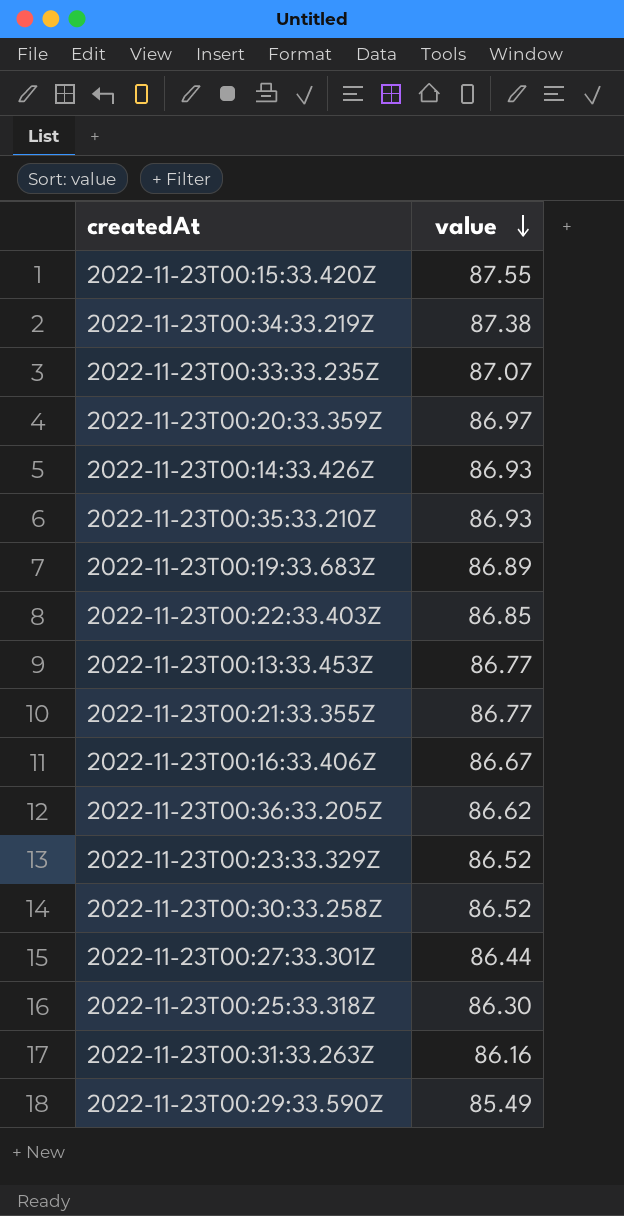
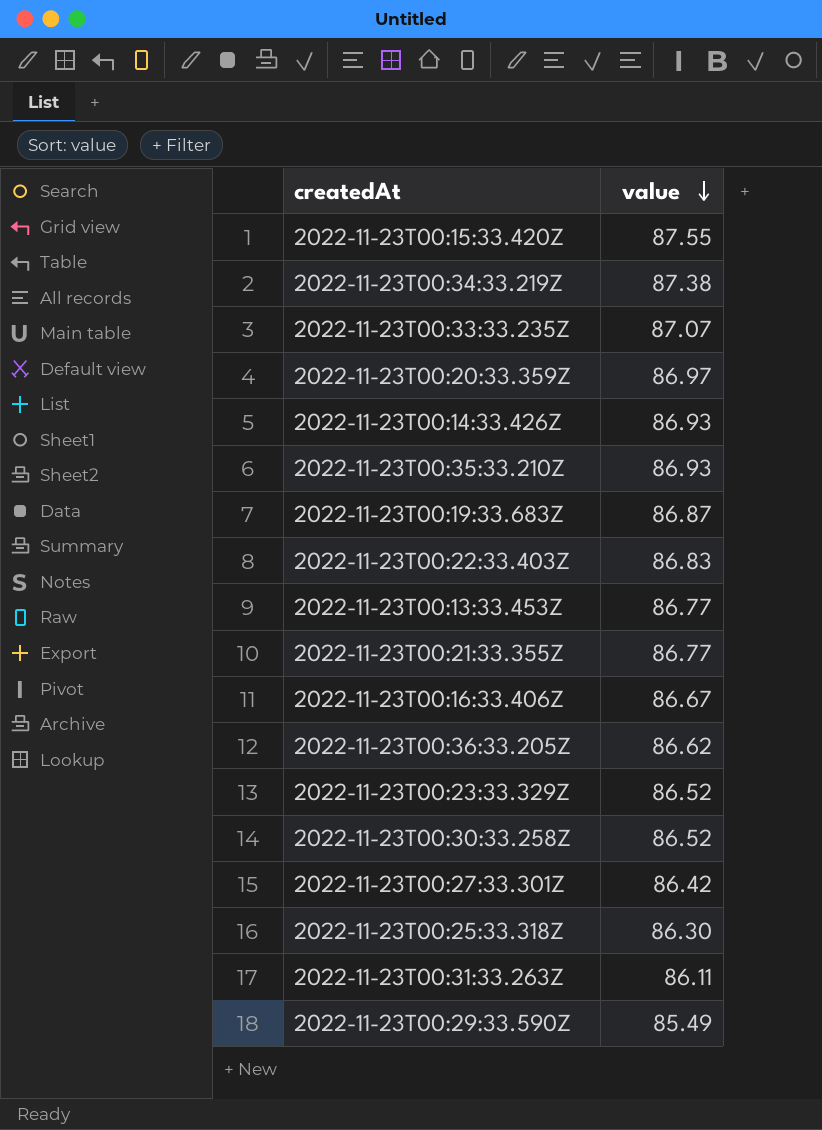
2022-11-23T00:19:33.683Z | value: 86.89 -> 86.87
2022-11-23T00:22:33.403Z | value: 86.85 -> 86.83
2022-11-23T00:27:33.301Z | value: 86.44 -> 86.42
2022-11-23T00:31:33.263Z | value: 86.16 -> 86.11

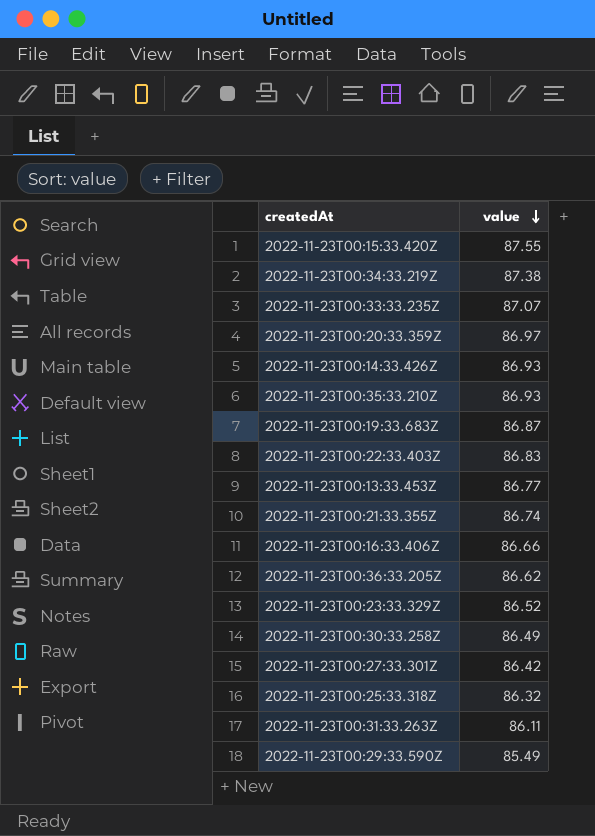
2022-11-23T00:21:33.355Z | value: 86.77 -> 86.74
2022-11-23T00:16:33.406Z | value: 86.67 -> 86.66
2022-11-23T00:30:33.258Z | value: 86.52 -> 86.49
2022-11-23T00:25:33.318Z | value: 86.30 -> 86.32

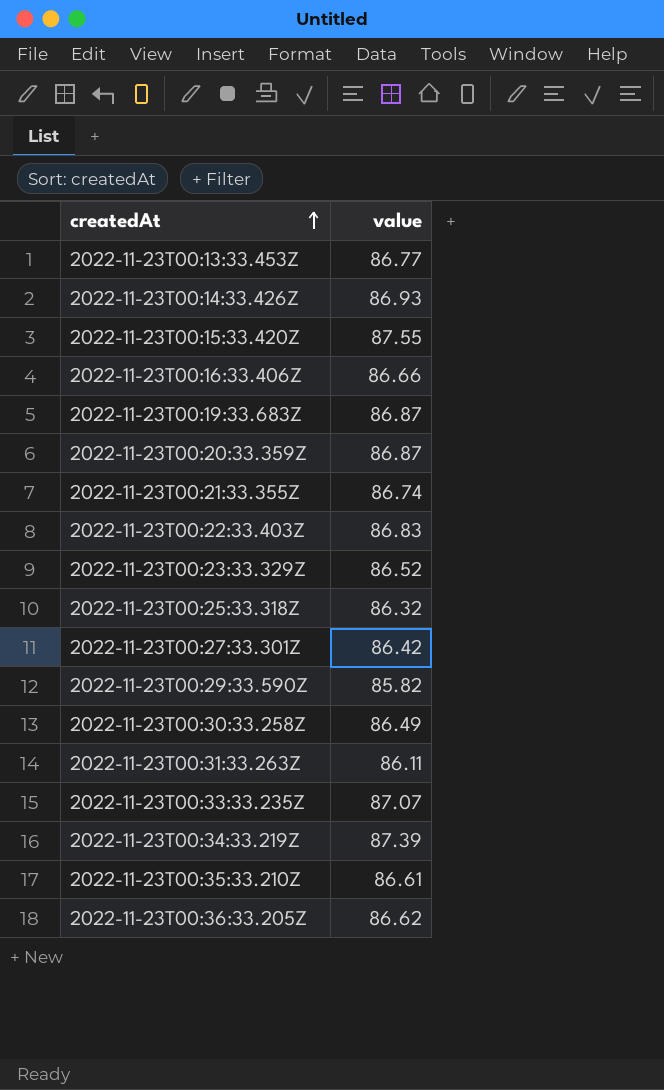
row order: value descending -> createdAt ascending
2022-11-23T00:20:33.359Z | value: 86.97 -> 86.87
2022-11-23T00:29:33.590Z | value: 85.49 -> 85.82
2022-11-23T00:34:33.219Z | value: 87.38 -> 87.39
2022-11-23T00:35:33.210Z | value: 86.93 -> 86.61

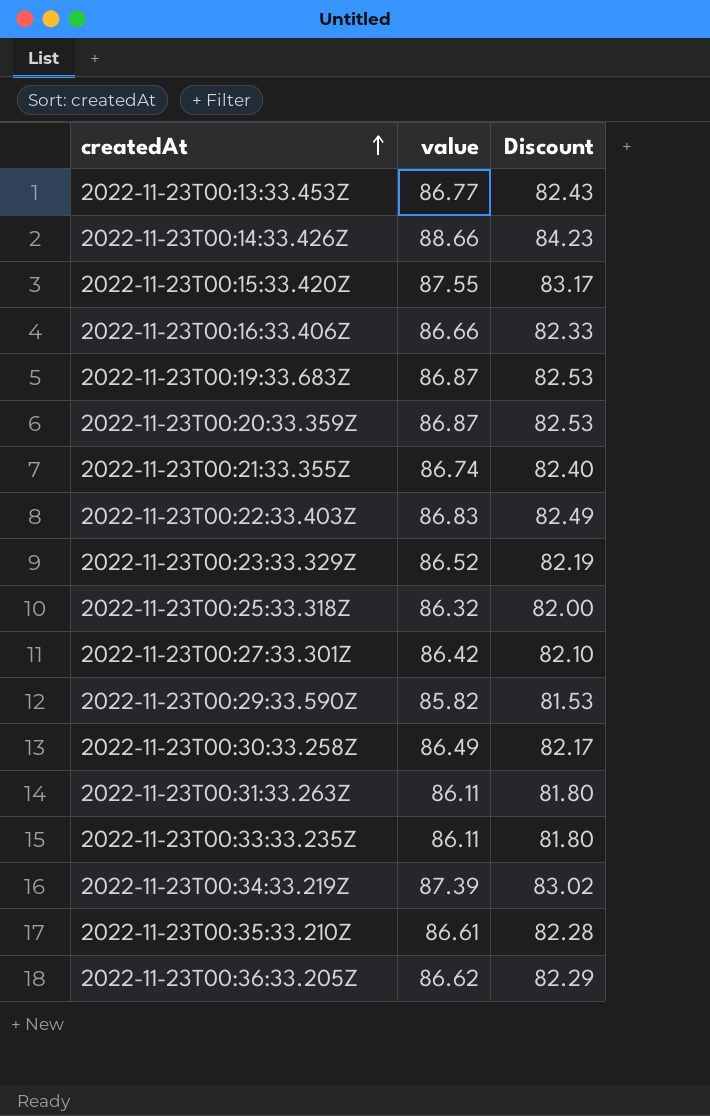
column Discount | formula: none -> [value] * 0.95
2022-11-23T00:14:33.426Z | value: 86.93 -> 88.66
2022-11-23T00:33:33.235Z | value: 87.07 -> 86.11

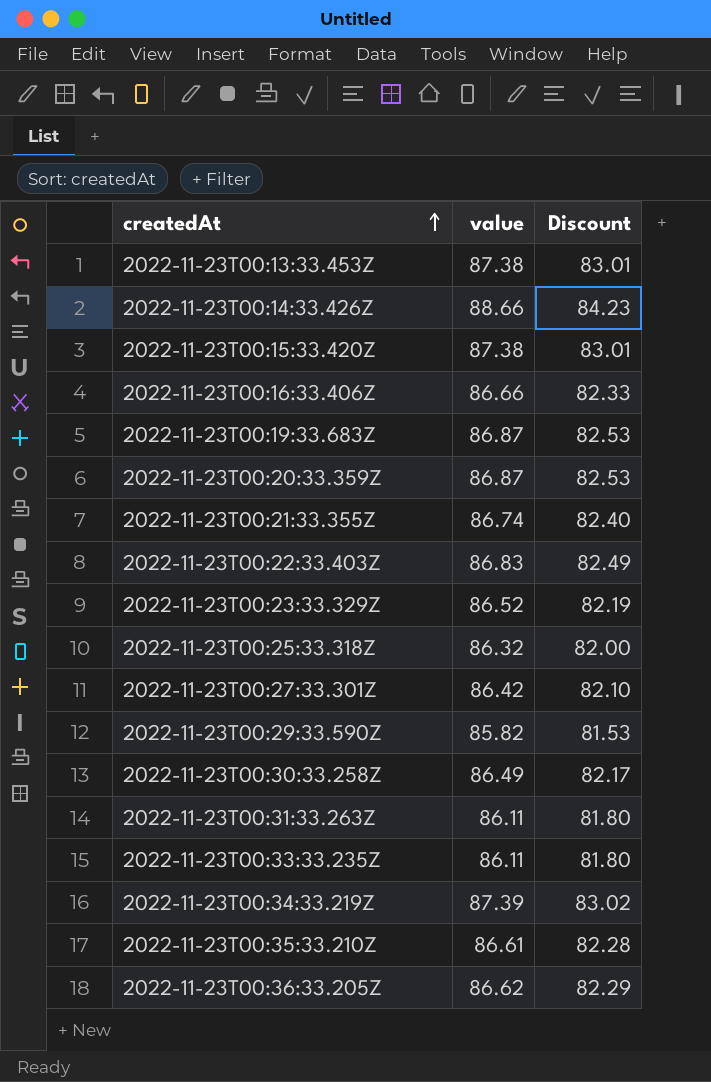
2022-11-23T00:13:33.453Z | value: 86.77 -> 87.38
2022-11-23T00:13:33.453Z | Discount: 82.43 -> 83.01
2022-11-23T00:15:33.420Z | value: 87.55 -> 87.38
2022-11-23T00:15:33.420Z | Discount: 83.17 -> 83.01

